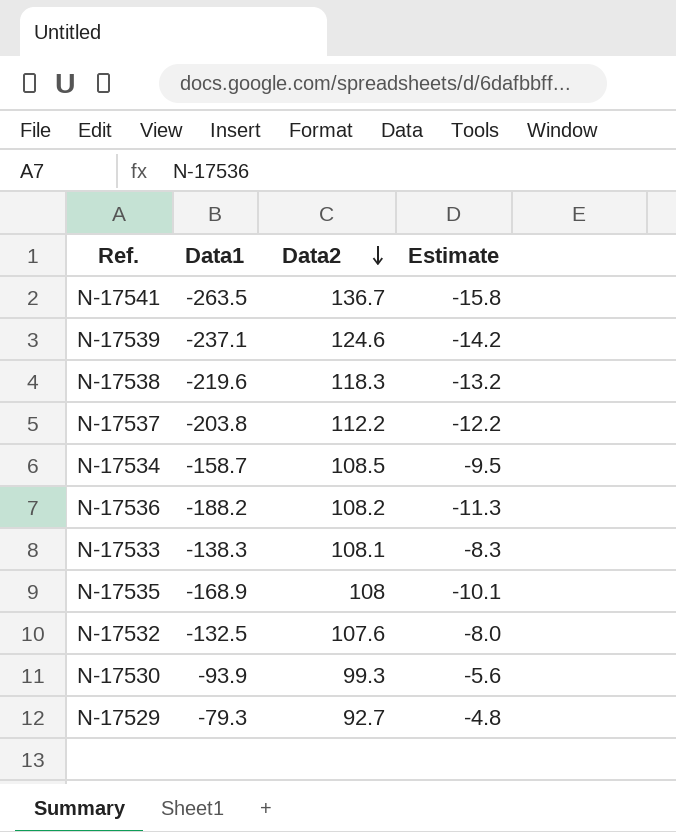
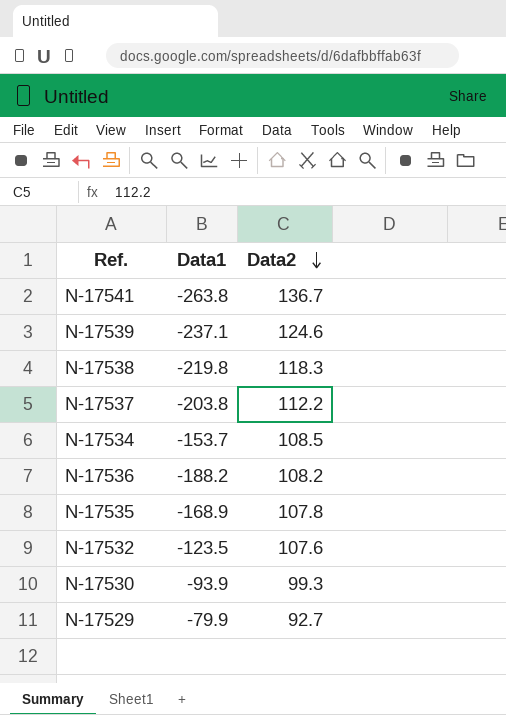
column Estimate | formula: [Data1] * 0.06 -> none
row N-17533: -138.3 | 108.1 | -8.3 -> none
N-17541 | Data1: -263.5 -> -263.8
N-17538 | Data1: -219.6 -> -219.8
N-17534 | Data1: -158.7 -> -153.7
N-17535 | Data2: 108 -> 107.8
N-17532 | Data1: -132.5 -> -123.5
N-17529 | Data1: -79.3 -> -79.9

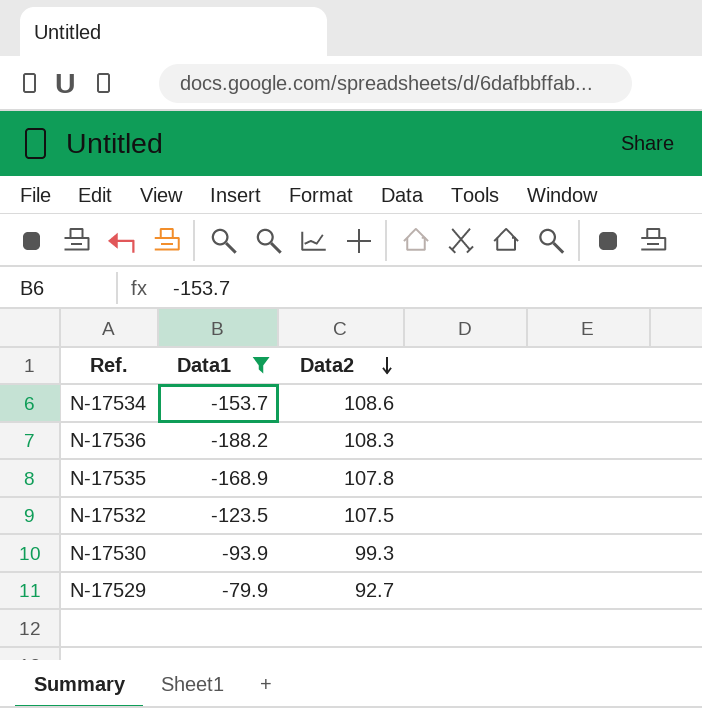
filter: none -> Data1 >= -188.2
N-17534 | Data2: 108.5 -> 108.6
N-17536 | Data2: 108.2 -> 108.3
N-17532 | Data2: 107.6 -> 107.5

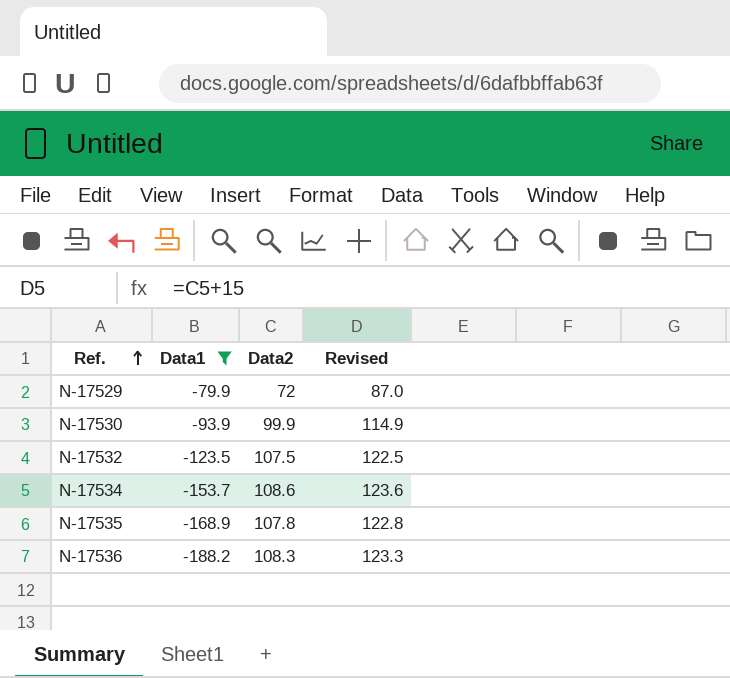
row order: Data2 descending -> Ref. ascending
column Revised | formula: none -> [Data2] + 15
N-17529 | Data2: 92.7 -> 72
N-17530 | Data2: 99.3 -> 99.9

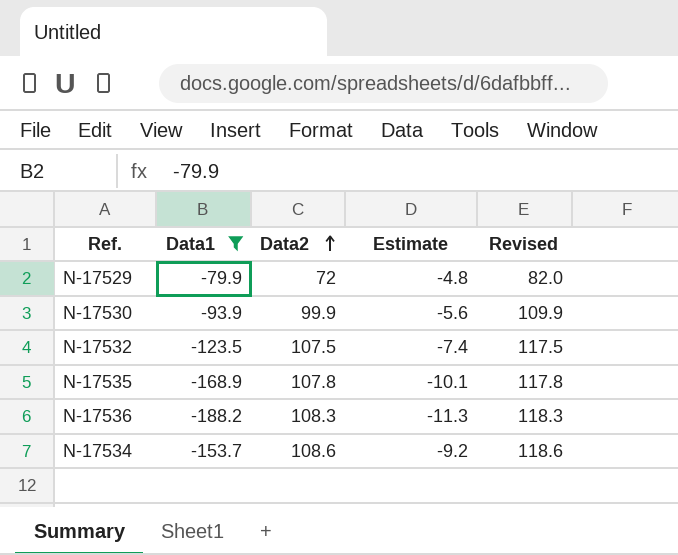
row order: Ref. ascending -> Data2 ascending
column Estimate | formula: none -> [Data1] * 0.06
column Revised | formula: [Data2] + 15 -> [Data2] + 10

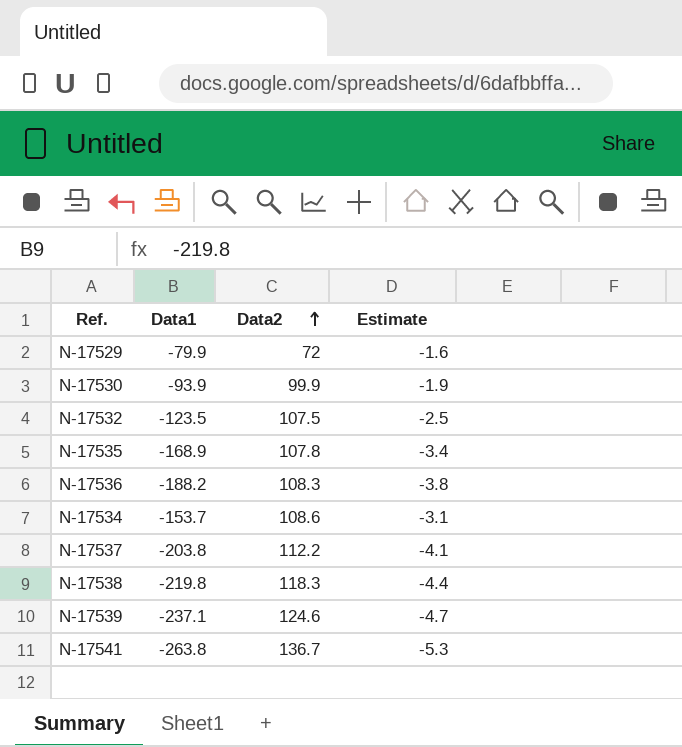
filter: Data1 >= -188.2 -> none
column Revised | formula: [Data2] + 10 -> none
column Estimate | formula: [Data1] * 0.06 -> [Data1] * 0.02

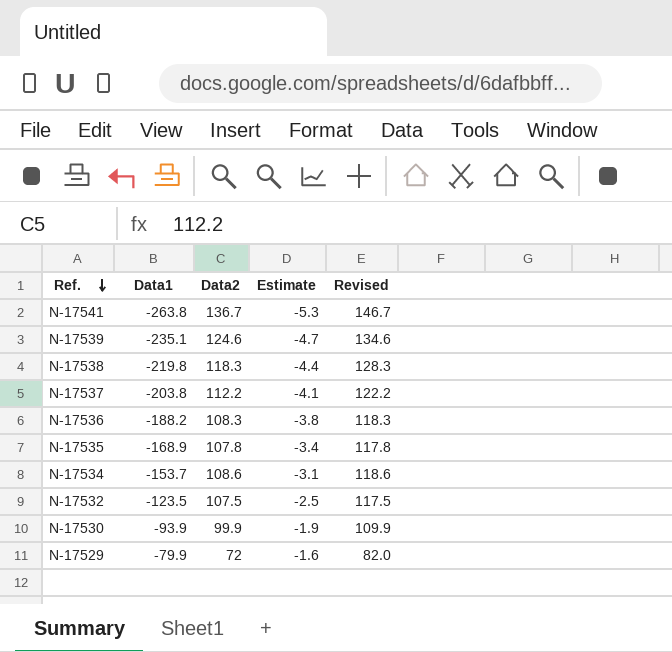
row order: Data2 ascending -> Ref. descending
column Revised | formula: none -> [Data2] + 10
N-17539 | Data1: -237.1 -> -235.1

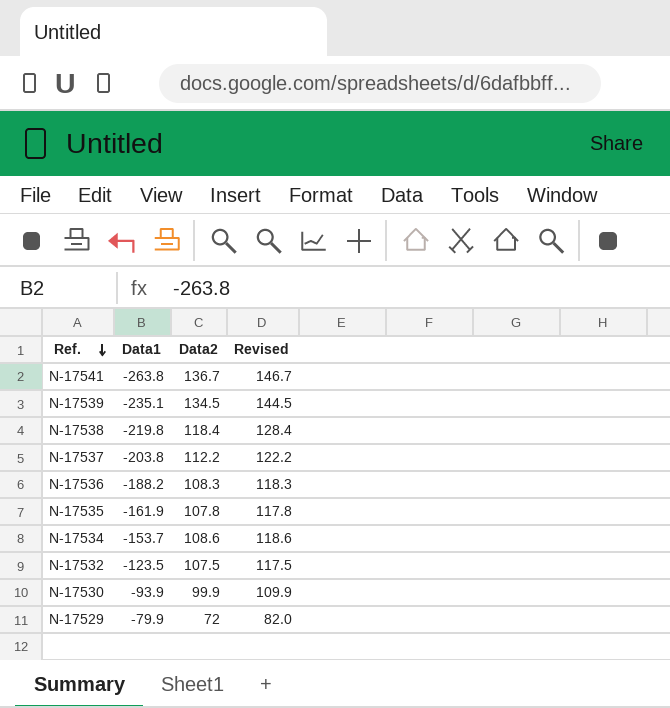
column Estimate | formula: [Data1] * 0.02 -> none
N-17539 | Data2: 124.6 -> 134.5
N-17539 | Revised: 134.6 -> 144.5
N-17538 | Data2: 118.3 -> 118.4
N-17538 | Revised: 128.3 -> 128.4
N-17535 | Data1: -168.9 -> -161.9

